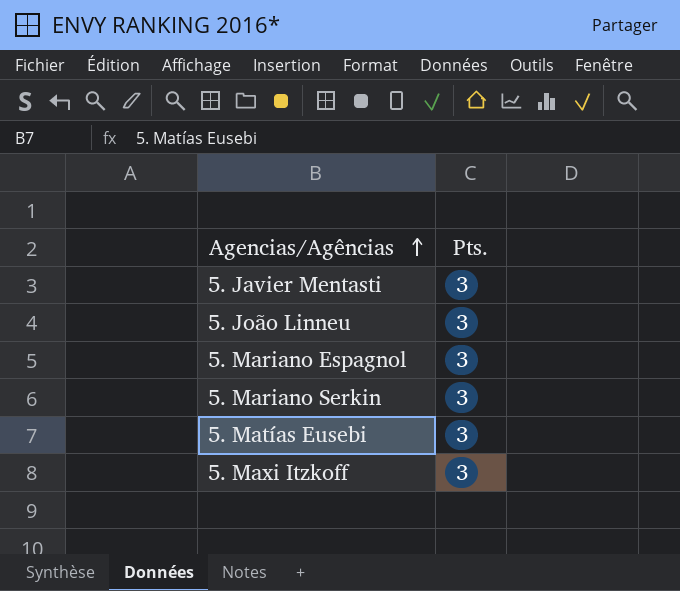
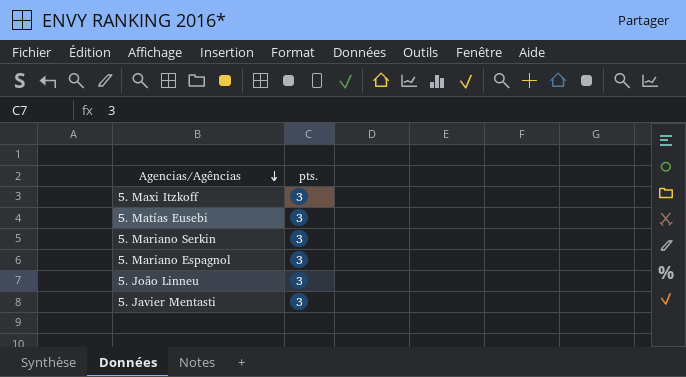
row order: Agencias/Agências ascending -> Agencias/Agências descending
column name: Pts. -> pts.

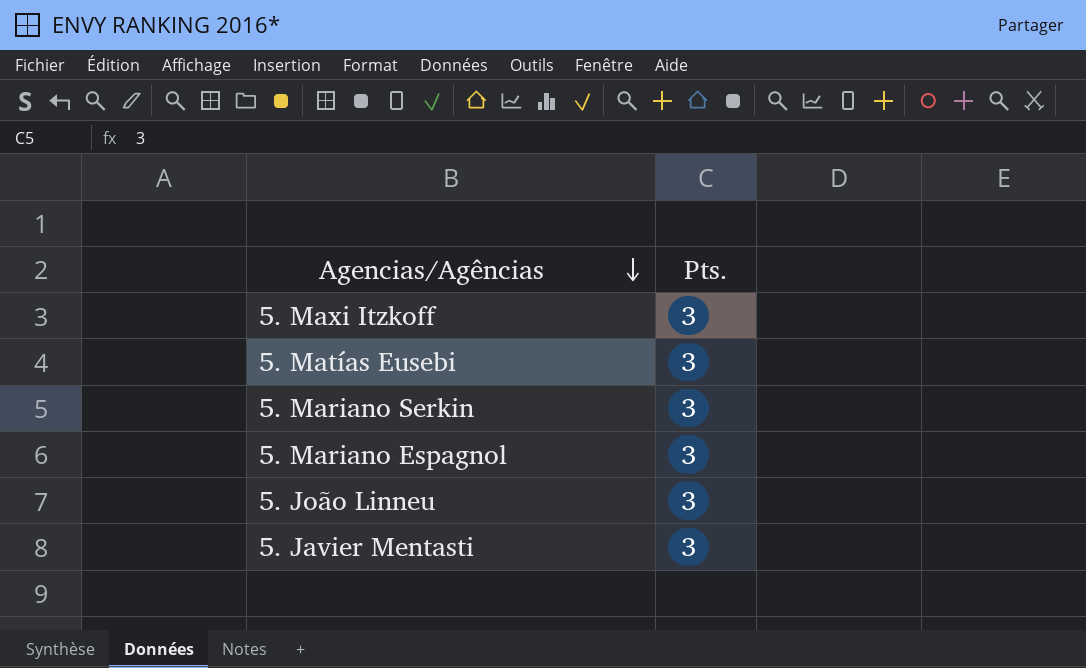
column name: pts. -> Pts.

